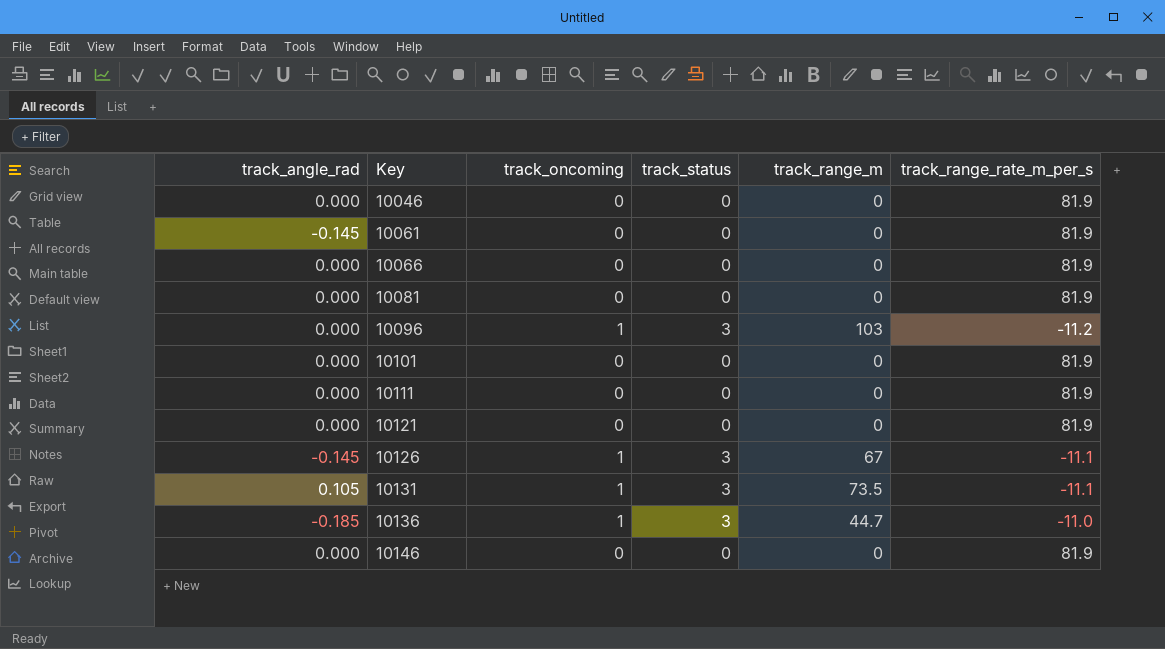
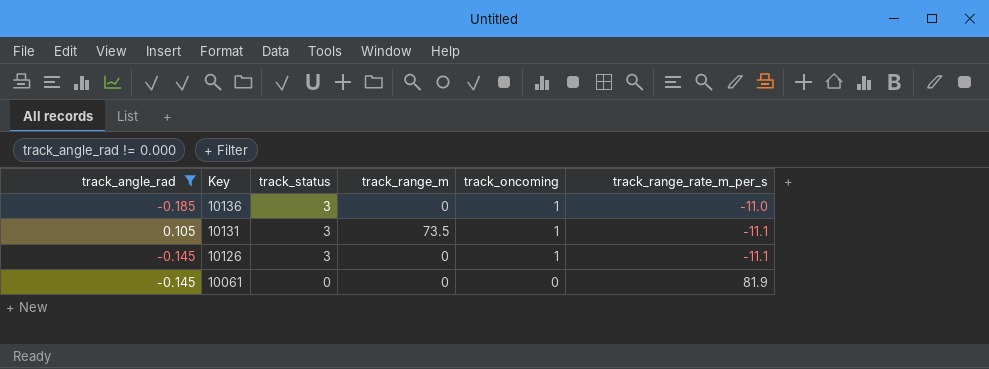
filter: none -> track_angle_rad != 0.000
row order: Key ascending -> Key descending
column track_oncoming | position: 3 -> 5
10136 | track_range_m: 44.7 -> 0
10126 | track_range_m: 67 -> 0

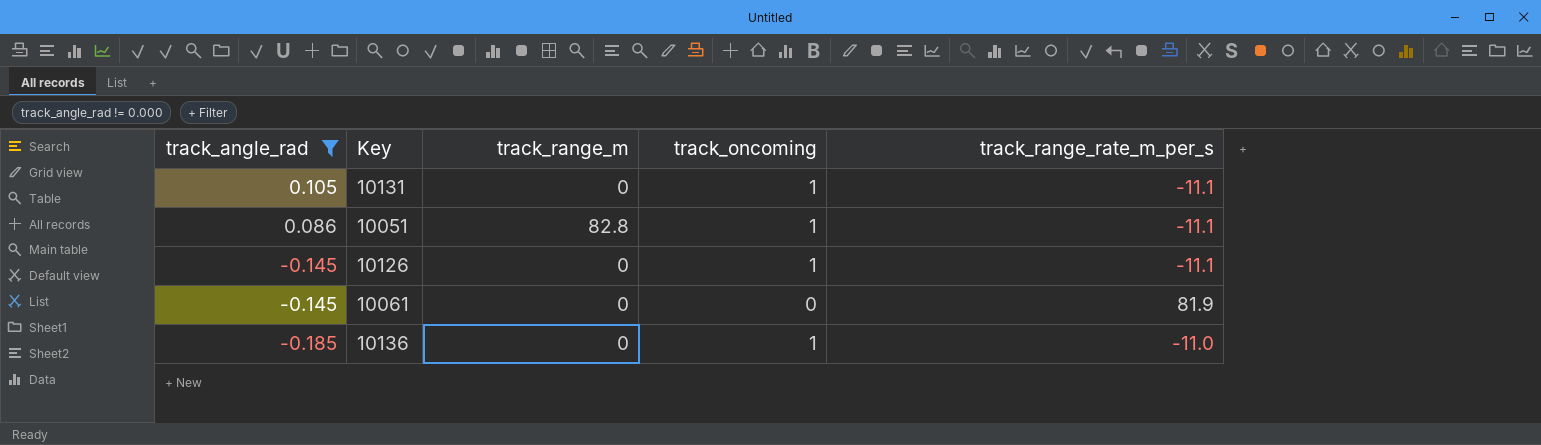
row order: Key descending -> track_angle_rad descending
column track_status | position: 3 -> none
10131 | track_range_m: 73.5 -> 0
row 10051: none -> 0.086 | 82.8 | 1 | -11.1

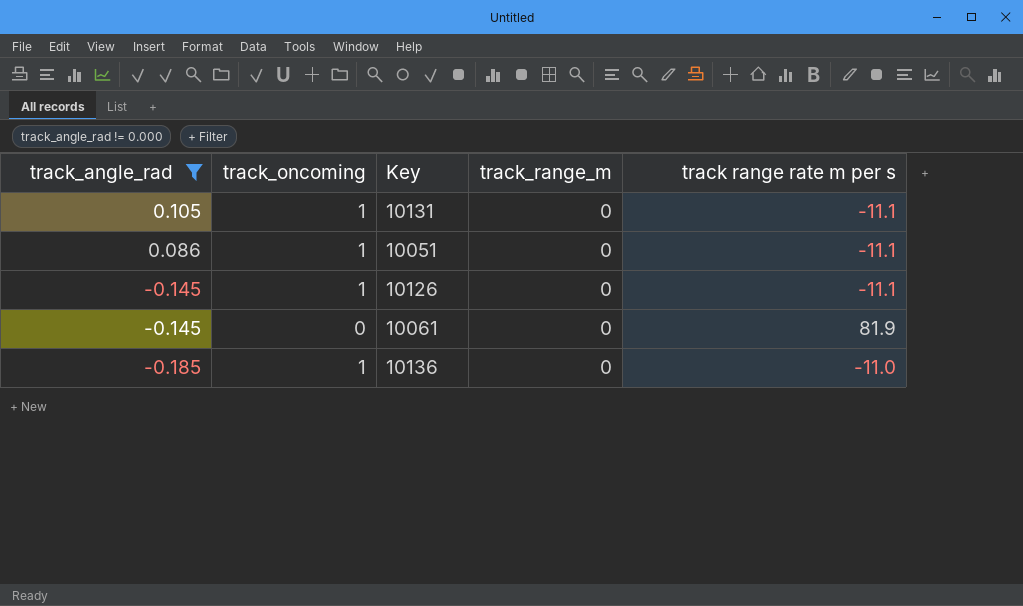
column track_oncoming | position: 4 -> 2
column name: track_range_rate_m_per_s -> track range rate m per s
10051 | track_range_m: 82.8 -> 0

